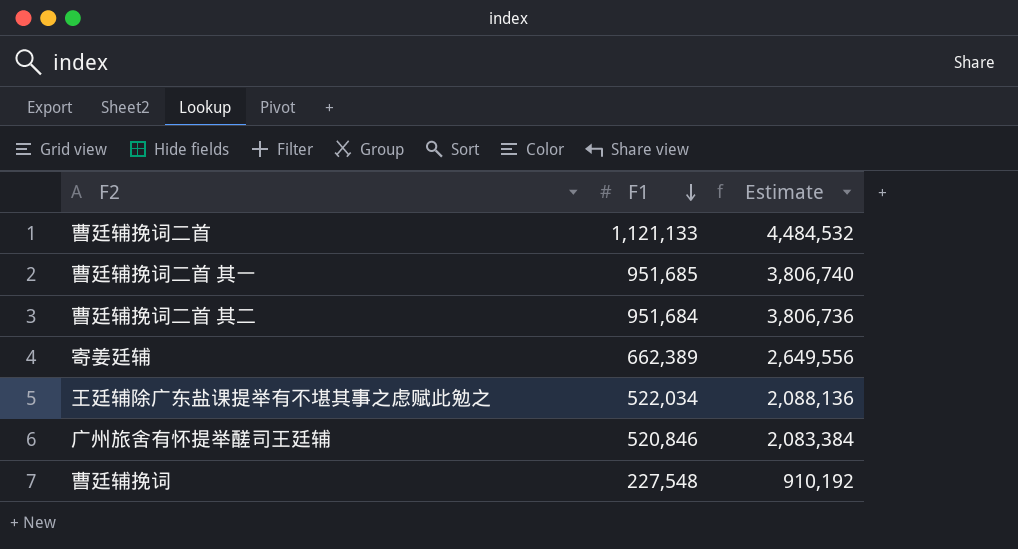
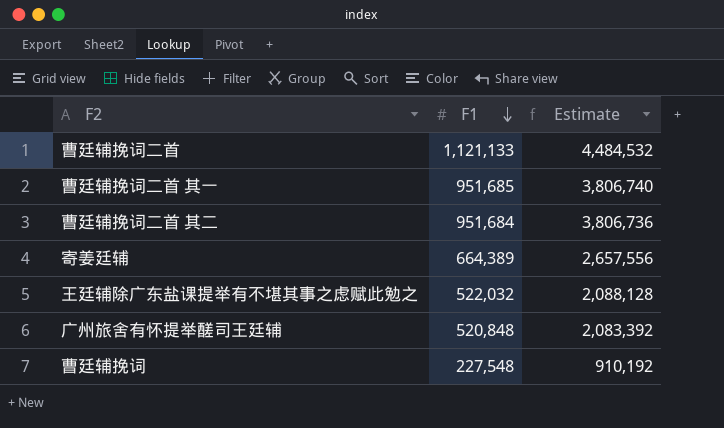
寄姜廷辅 | F1: 662,389 -> 664,389
寄姜廷辅 | Estimate: 2,649,556 -> 2,657,556
王廷辅除广东盐课提举有不堪其事之虑赋此勉之 | F1: 522,034 -> 522,032
王廷辅除广东盐课提举有不堪其事之虑赋此勉之 | Estimate: 2,088,136 -> 2,088,128
广州旅舍有怀提举醝司王廷辅 | F1: 520,846 -> 520,848
广州旅舍有怀提举醝司王廷辅 | Estimate: 2,083,384 -> 2,083,392

